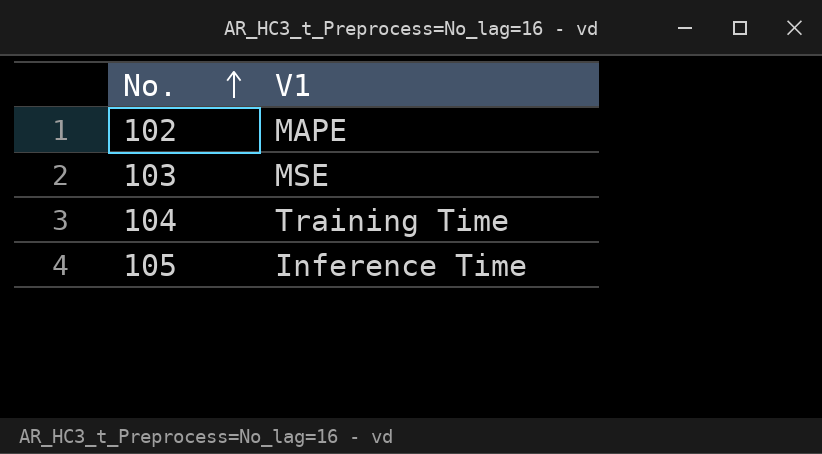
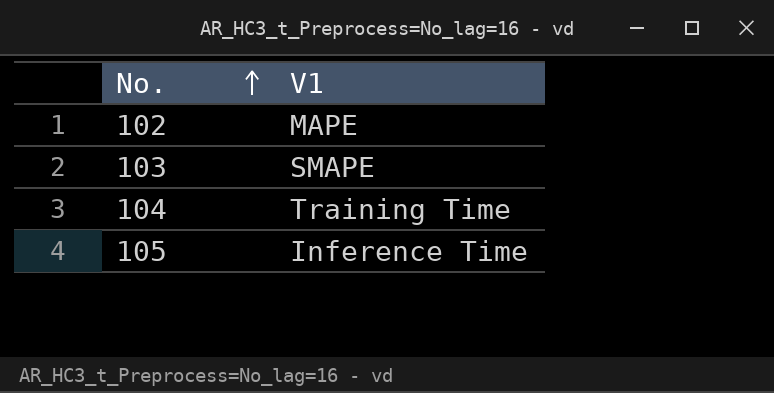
103 | V1: MSE -> SMAPE

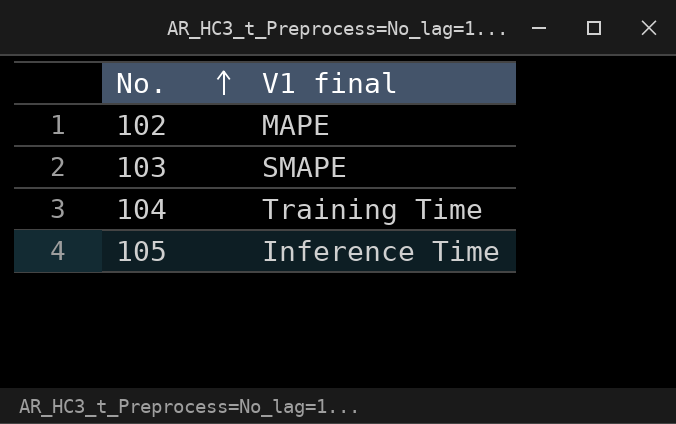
column name: V1 -> V1 final

